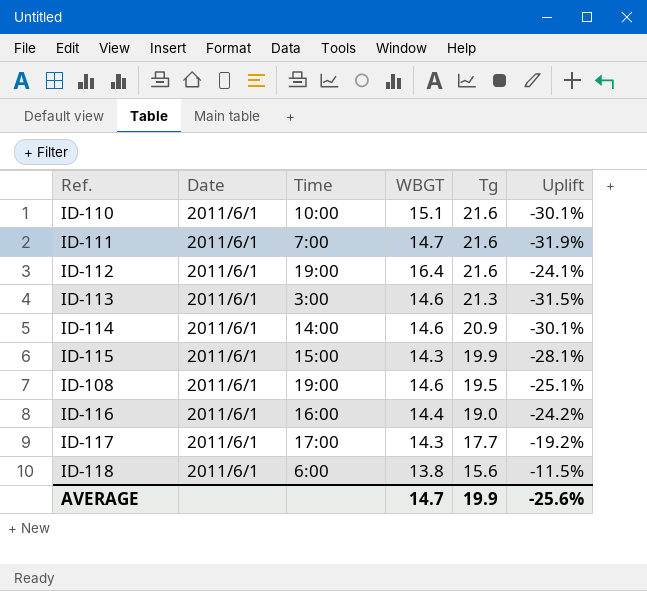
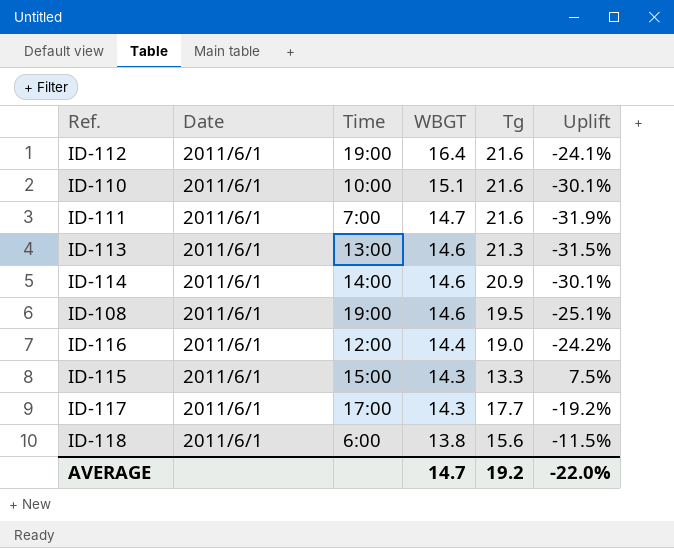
row order: Tg descending -> WBGT descending
ID-113 | Time: 3:00 -> 13:00
ID-116 | Time: 16:00 -> 12:00
ID-115 | Tg: 19.9 -> 13.3
ID-115 | Uplift: -28.1% -> 7.5%
AVERAGE | Tg: 19.9 -> 19.2
AVERAGE | Uplift: -25.6% -> -22.0%

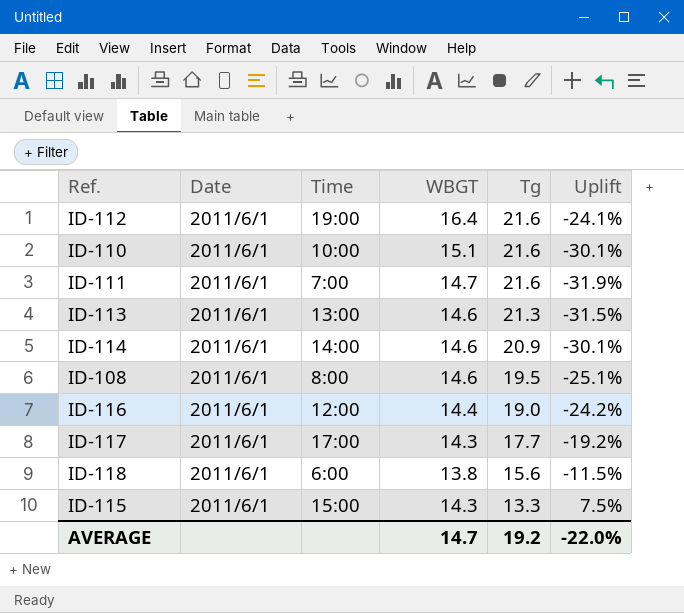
row order: WBGT descending -> Tg descending
ID-108 | Time: 19:00 -> 8:00

